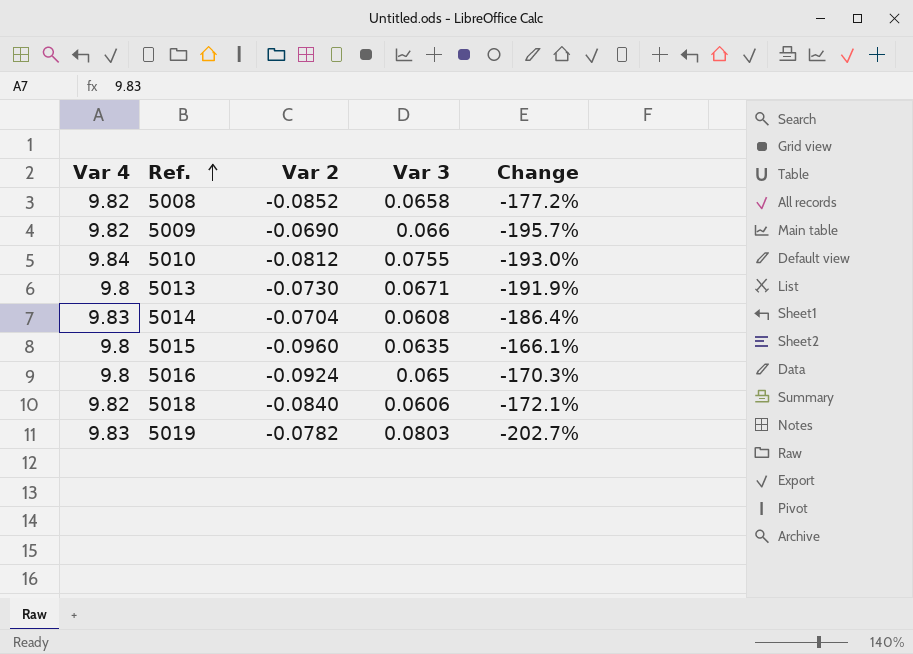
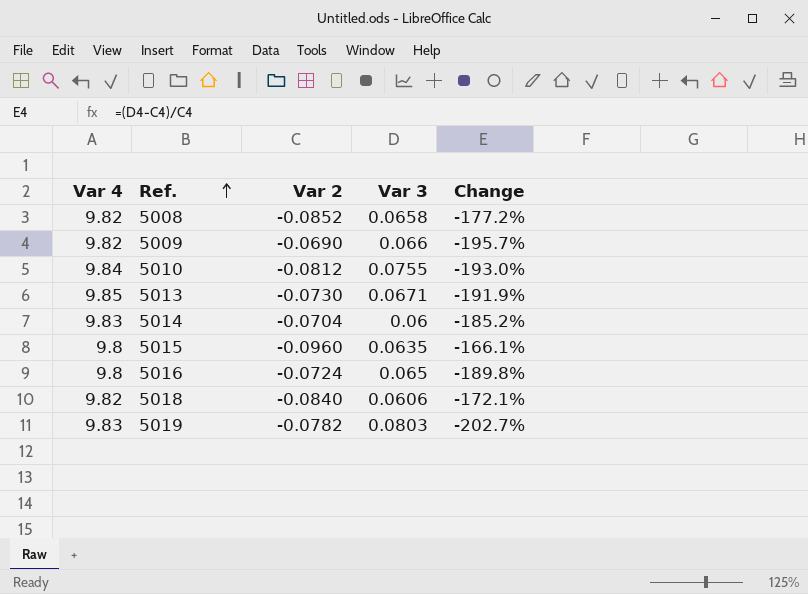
5013 | Var 4: 9.8 -> 9.85
5014 | Var 3: 0.0608 -> 0.06
5014 | Change: -186.4% -> -185.2%
5016 | Var 2: -0.0924 -> -0.0724
5016 | Change: -170.3% -> -189.8%

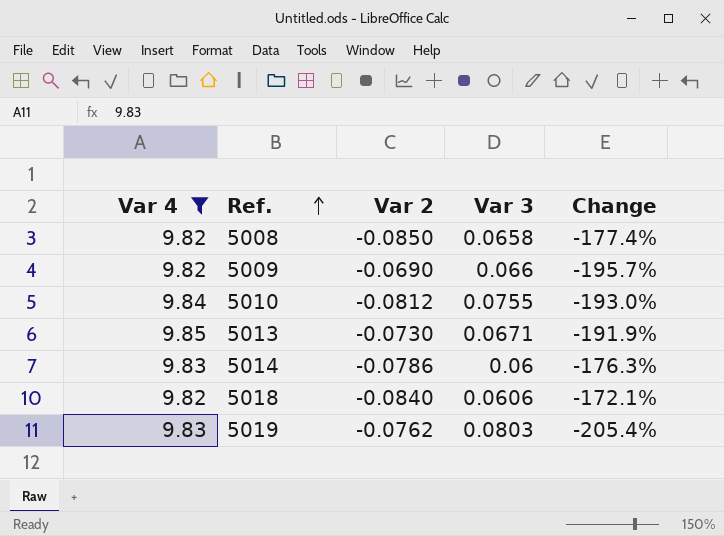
filter: none -> Var 4 != 9.8
5008 | Var 2: -0.0852 -> -0.0850
5008 | Change: -177.2% -> -177.4%
5014 | Var 2: -0.0704 -> -0.0786
5014 | Change: -185.2% -> -176.3%
5019 | Var 2: -0.0782 -> -0.0762
5019 | Change: -202.7% -> -205.4%

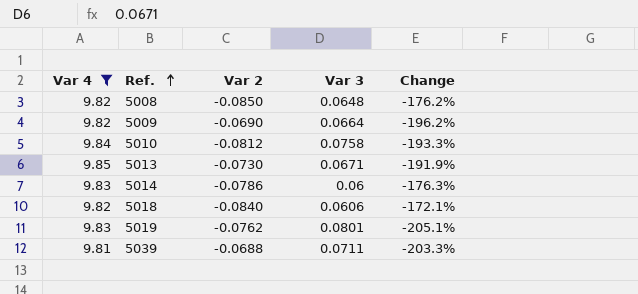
5008 | Var 3: 0.0658 -> 0.0648
5008 | Change: -177.4% -> -176.2%
5009 | Var 3: 0.066 -> 0.0664
5009 | Change: -195.7% -> -196.2%
5010 | Var 3: 0.0755 -> 0.0758
5010 | Change: -193.0% -> -193.3%
5019 | Var 3: 0.0803 -> 0.0801
5019 | Change: -205.4% -> -205.1%
row 5039: none -> 9.81 | -0.0688 | 0.0711 | -203.3%

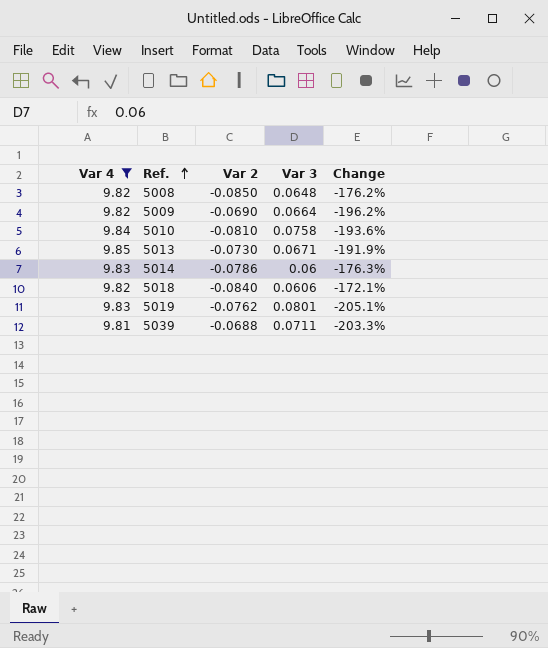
5010 | Var 2: -0.0812 -> -0.0810
5010 | Change: -193.3% -> -193.6%

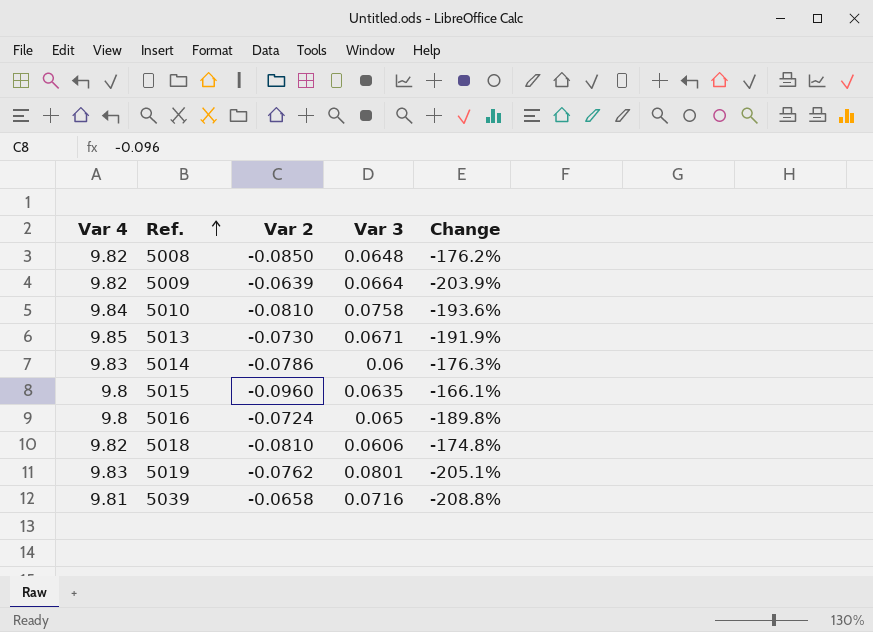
filter: Var 4 != 9.8 -> none
5009 | Var 2: -0.0690 -> -0.0639
5009 | Change: -196.2% -> -203.9%
5018 | Var 2: -0.0840 -> -0.0810
5018 | Change: -172.1% -> -174.8%
5039 | Var 2: -0.0688 -> -0.0658
5039 | Var 3: 0.0711 -> 0.0716
5039 | Change: -203.3% -> -208.8%

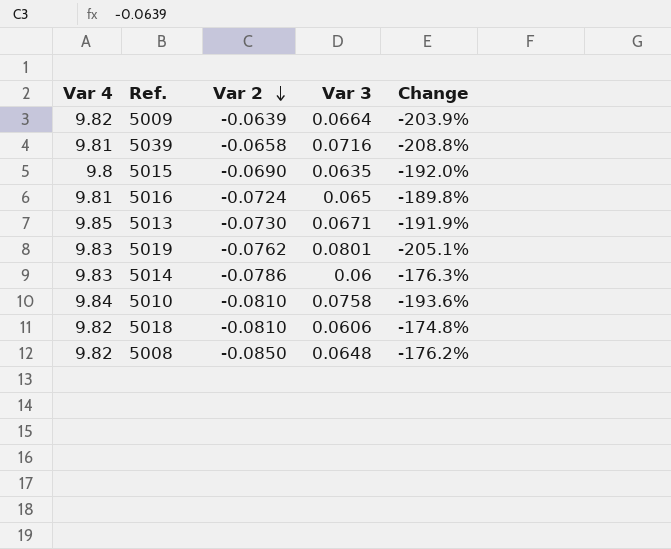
row order: Ref. ascending -> Var 2 descending
5015 | Var 2: -0.0960 -> -0.0690
5015 | Change: -166.1% -> -192.0%
5016 | Var 4: 9.8 -> 9.81

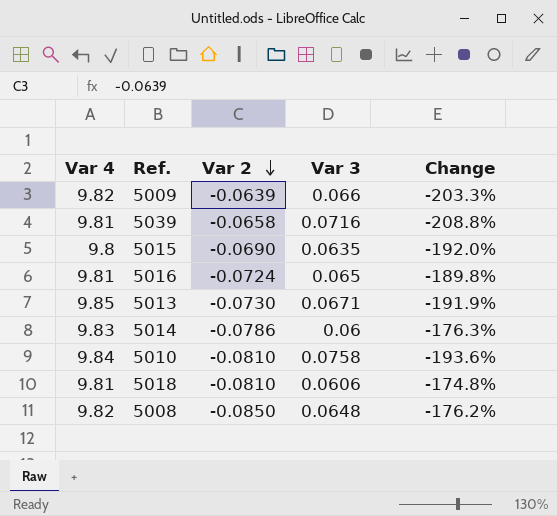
row 5019: 9.83 | -0.0762 | 0.0801 | -205.1% -> none
5009 | Var 3: 0.0664 -> 0.066
5009 | Change: -203.9% -> -203.3%
5018 | Var 4: 9.82 -> 9.81

